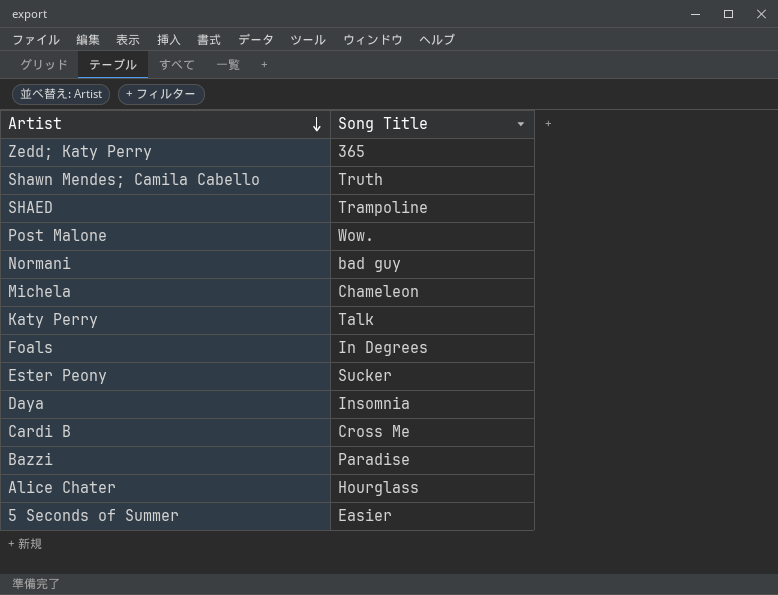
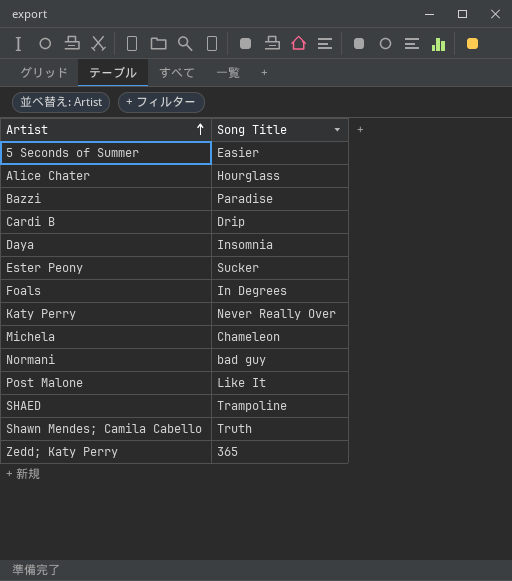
row order: Artist descending -> Artist ascending
Cardi B | Song Title: Cross Me -> Drip
Katy Perry | Song Title: Talk -> Never Really Over
Post Malone | Song Title: Wow. -> Like It

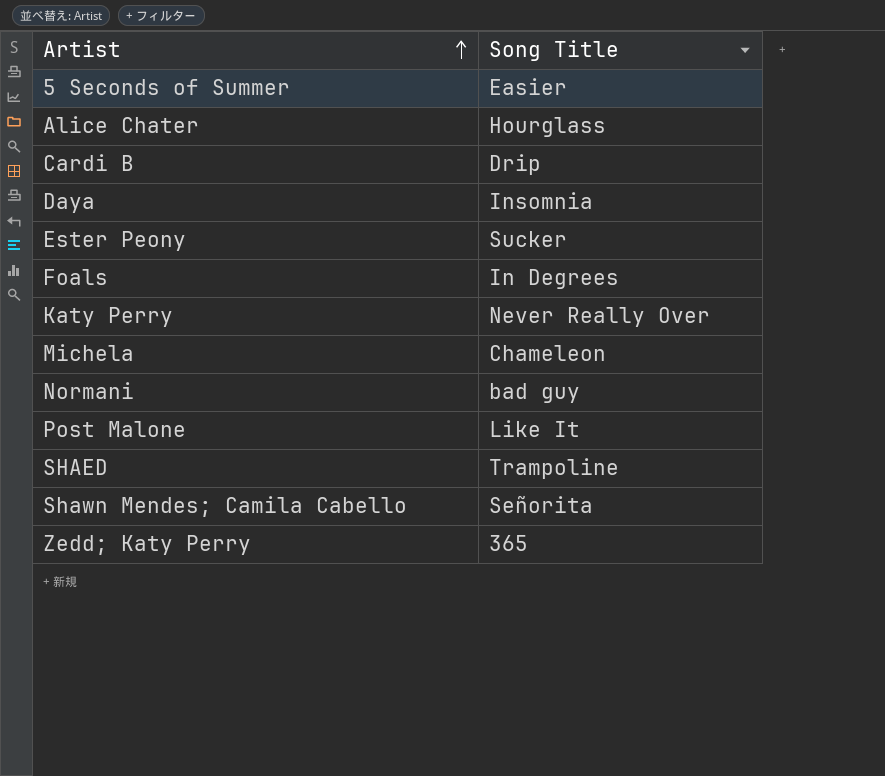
row Bazzi: Paradise -> none
Shawn Mendes; Camila Cabello | Song Title: Truth -> Señorita

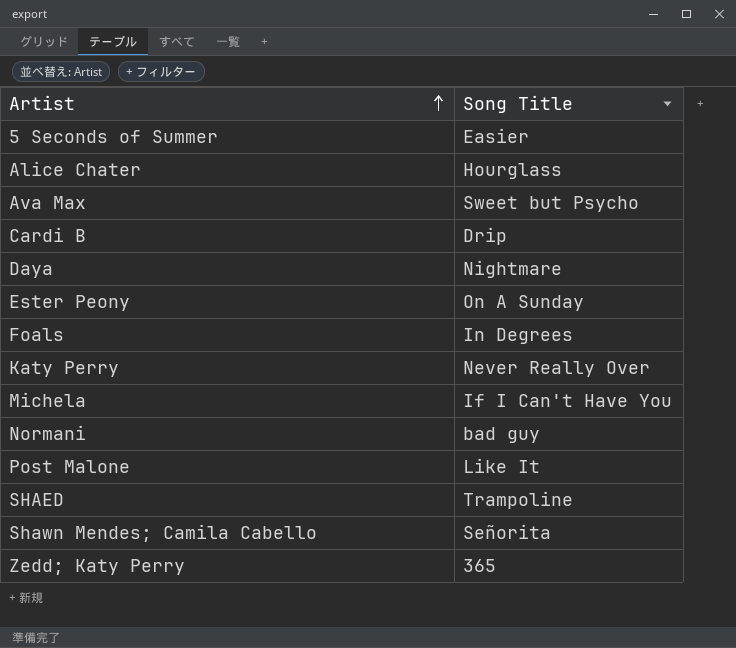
row Ava Max: none -> Sweet but Psycho
Daya | Song Title: Insomnia -> Nightmare
Ester Peony | Song Title: Sucker -> On A Sunday
Michela | Song Title: Chameleon -> If I Can't Have You

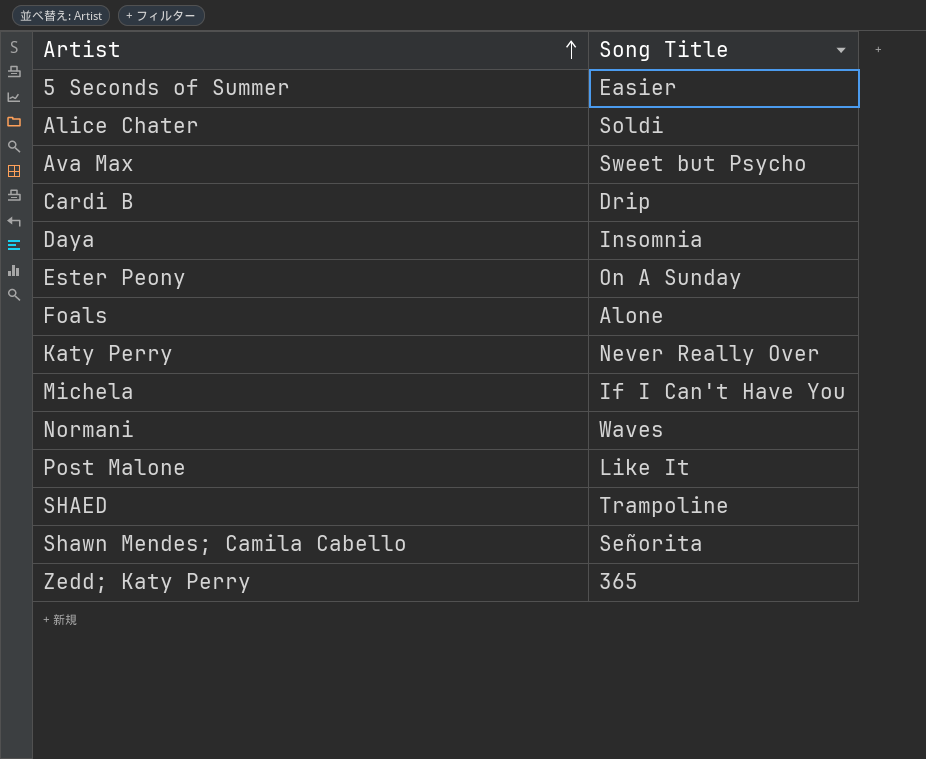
Alice Chater | Song Title: Hourglass -> Soldi
Daya | Song Title: Nightmare -> Insomnia
Foals | Song Title: In Degrees -> Alone
Normani | Song Title: bad guy -> Waves

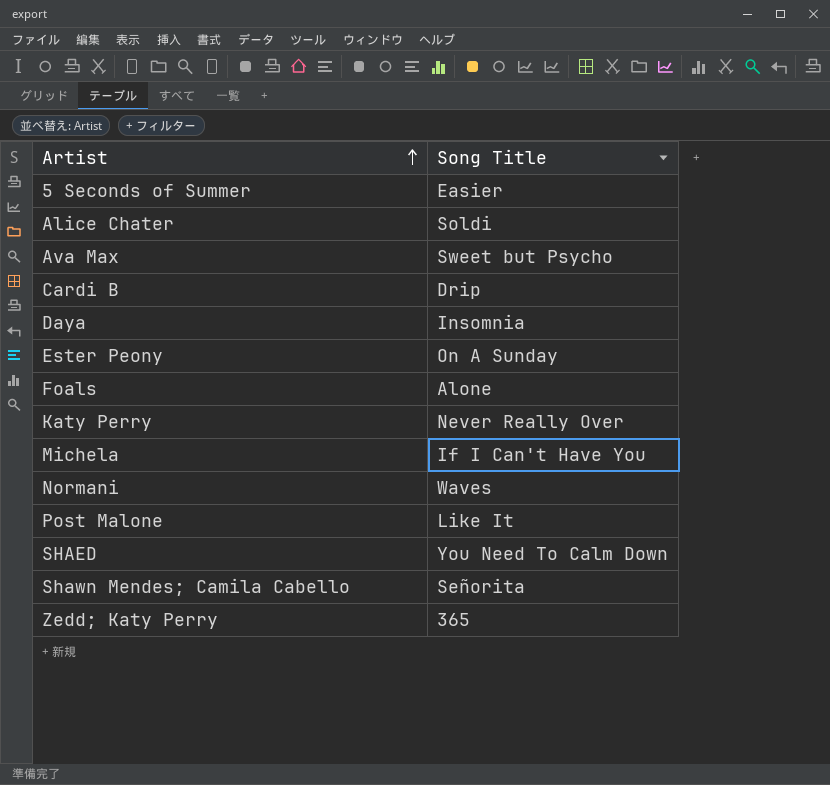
SHAED | Song Title: Trampoline -> You Need To Calm Down

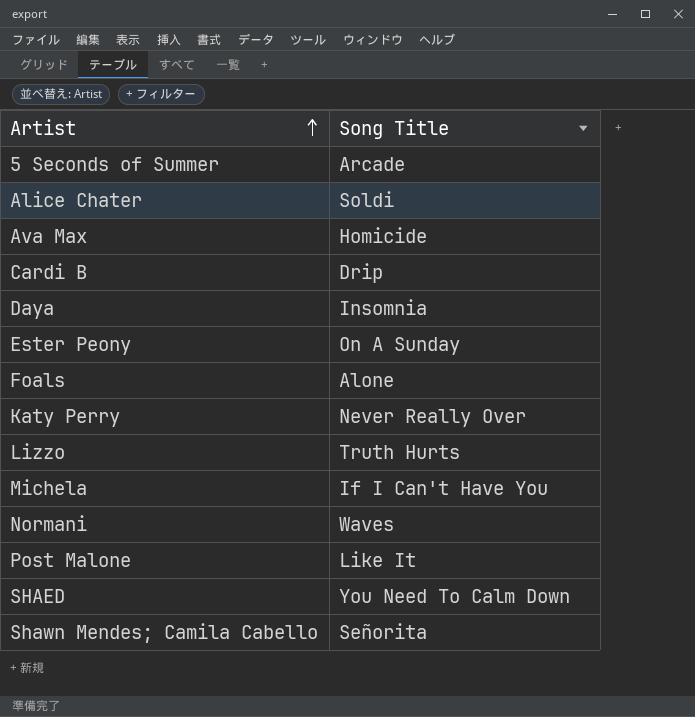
row Zedd; Katy Perry: 365 -> none
5 Seconds of Summer | Song Title: Easier -> Arcade
Ava Max | Song Title: Sweet but Psycho -> Homicide
row Lizzo: none -> Truth Hurts

